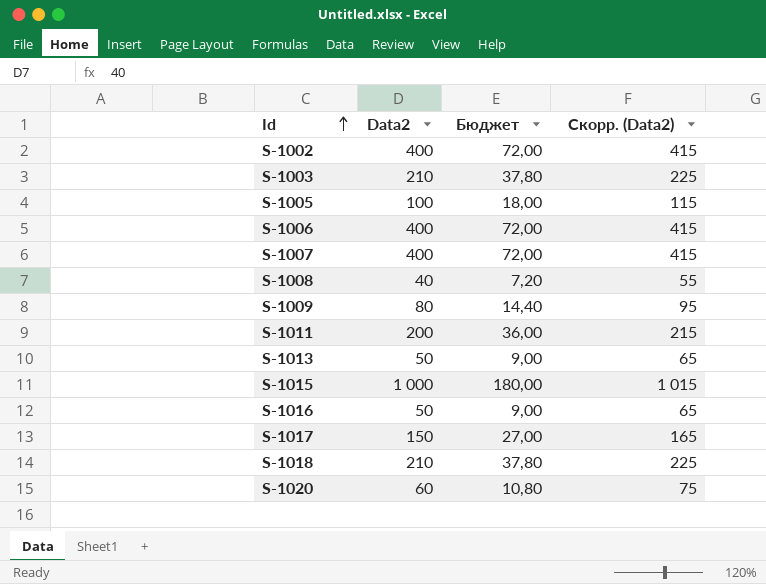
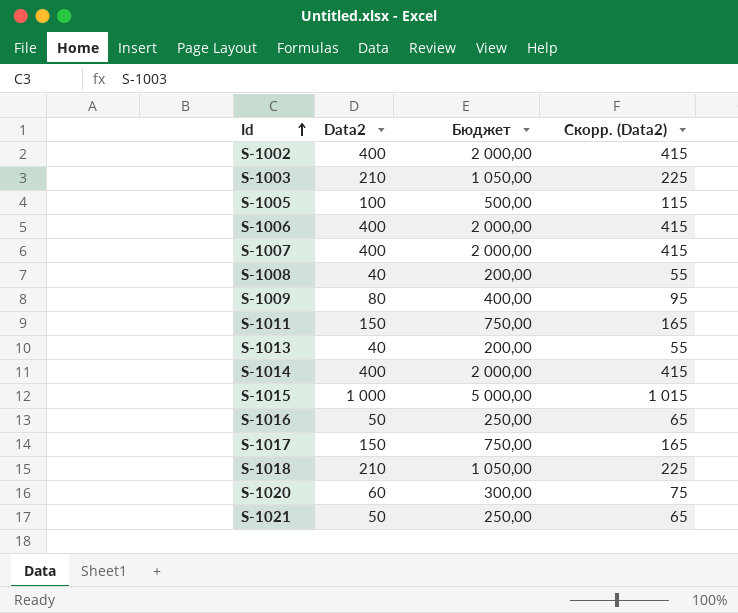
column Бюджет | formula: [Data2] * 0,18 -> [Data2] * 5
S-1011 | Data2: 200 -> 150
S-1011 | Скорр. (Data2): 215 -> 165
S-1013 | Data2: 50 -> 40
S-1013 | Скорр. (Data2): 65 -> 55
row S-1014: none -> 400 | 2 000,00 | 415
row S-1021: none -> 50 | 250,00 | 65

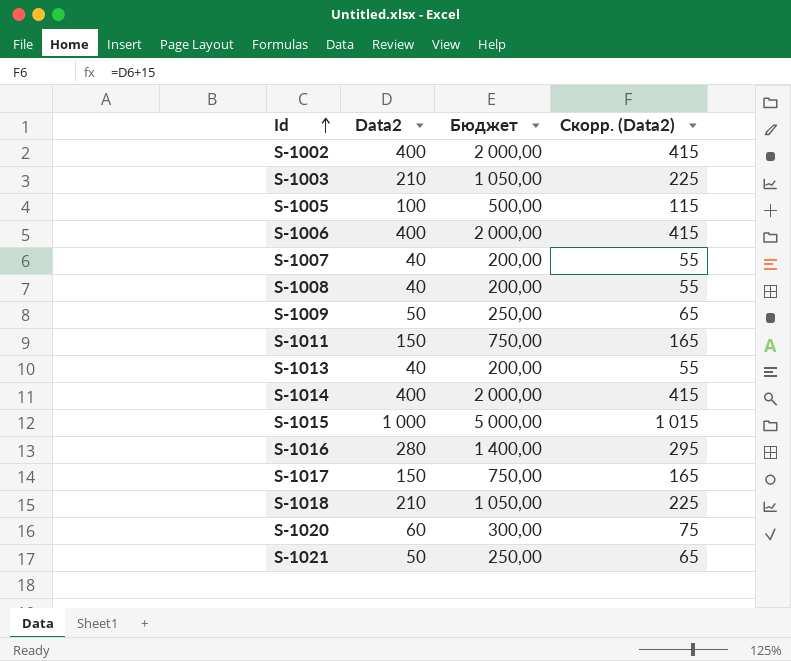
S-1007 | Data2: 400 -> 40
S-1007 | Бюджет: 2 000,00 -> 200,00
S-1007 | Скорр. (Data2): 415 -> 55
S-1009 | Data2: 80 -> 50
S-1009 | Бюджет: 400,00 -> 250,00
S-1009 | Скорр. (Data2): 95 -> 65
S-1016 | Data2: 50 -> 280
S-1016 | Бюджет: 250,00 -> 1 400,00
S-1016 | Скорр. (Data2): 65 -> 295

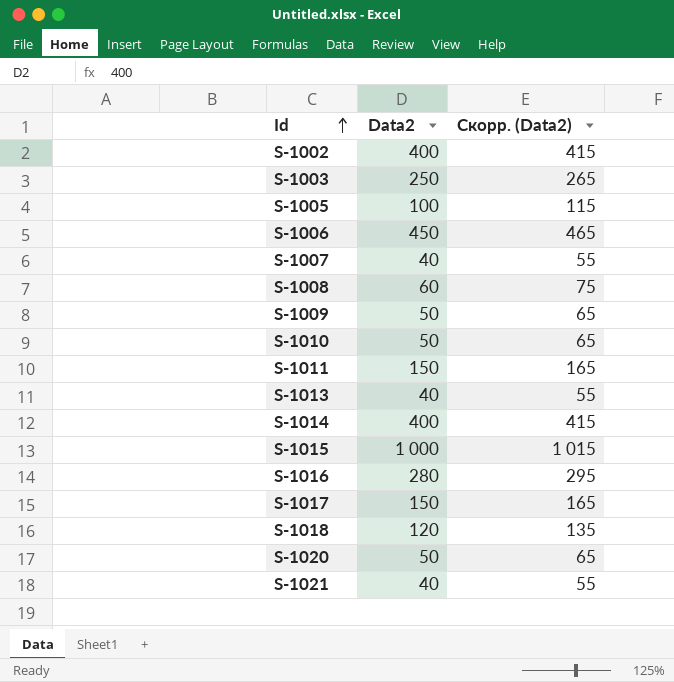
column Бюджет | formula: [Data2] * 5 -> none
S-1003 | Data2: 210 -> 250
S-1003 | Скорр. (Data2): 225 -> 265
S-1006 | Data2: 400 -> 450
S-1006 | Скорр. (Data2): 415 -> 465
S-1008 | Data2: 40 -> 60
S-1008 | Скорр. (Data2): 55 -> 75
row S-1010: none -> 50 | 65
S-1018 | Data2: 210 -> 120
S-1018 | Скорр. (Data2): 225 -> 135
S-1020 | Data2: 60 -> 50
S-1020 | Скорр. (Data2): 75 -> 65
S-1021 | Data2: 50 -> 40
S-1021 | Скорр. (Data2): 65 -> 55

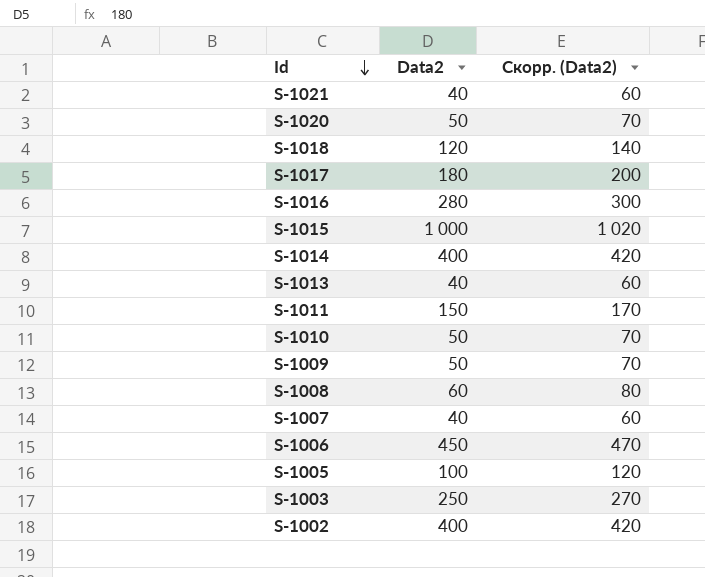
row order: Id ascending -> Id descending
column Скорр. (Data2) | formula: [Data2] + 15 -> [Data2] + 20
S-1017 | Data2: 150 -> 180

